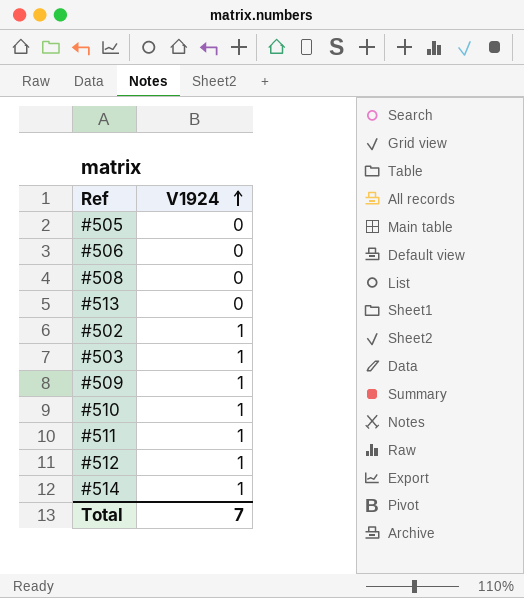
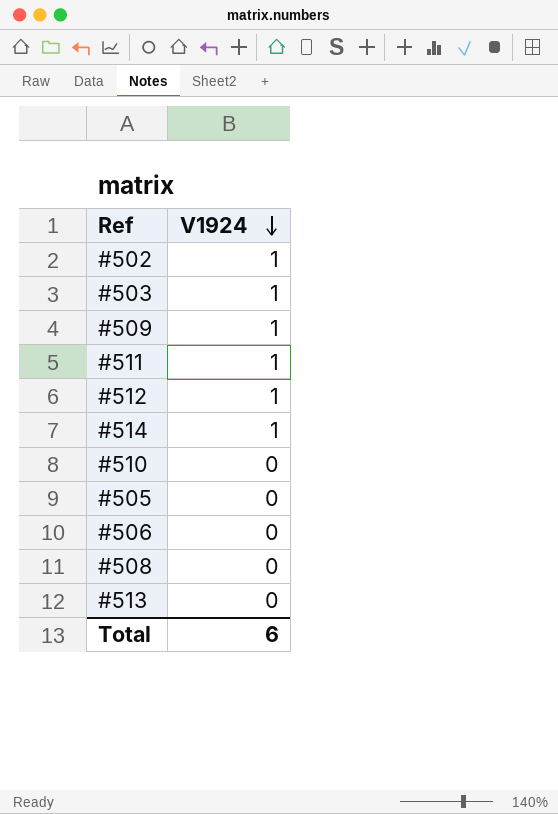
row order: V1924 ascending -> V1924 descending
#510 | V1924: 1 -> 0
Total | V1924: 7 -> 6

